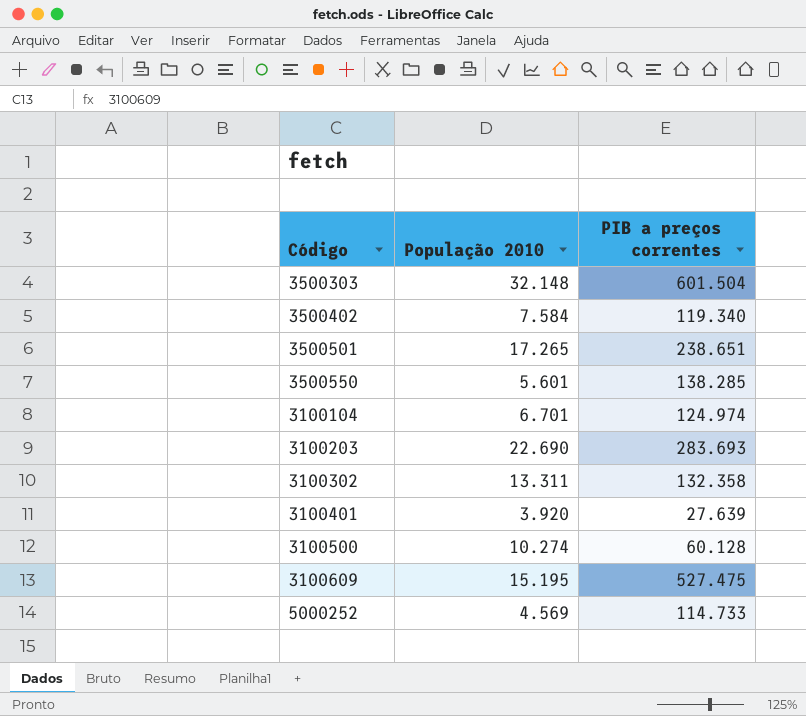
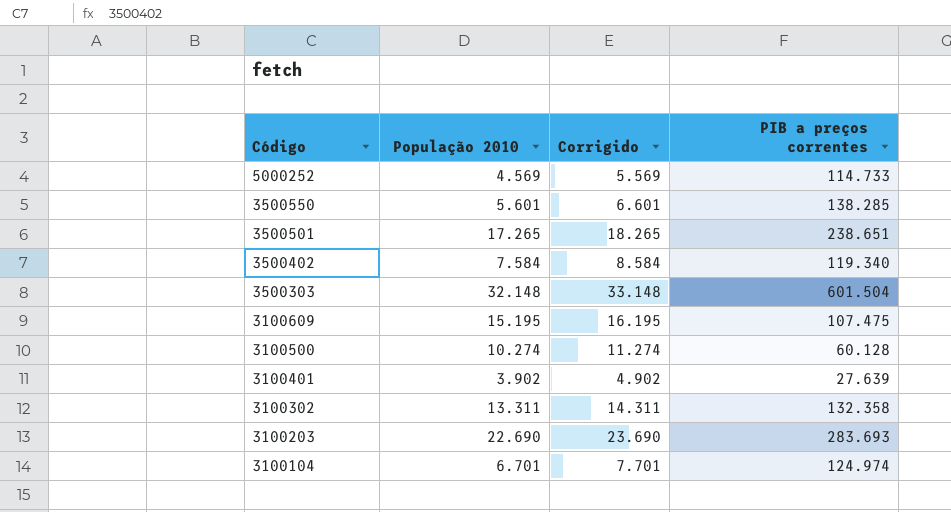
row order: none -> Código descending
column Corrigido | formula: none -> [População 2010] + 1000
3100609 | PIB a preços correntes: 527.475 -> 107.475
3100401 | População 2010: 3.920 -> 3.902

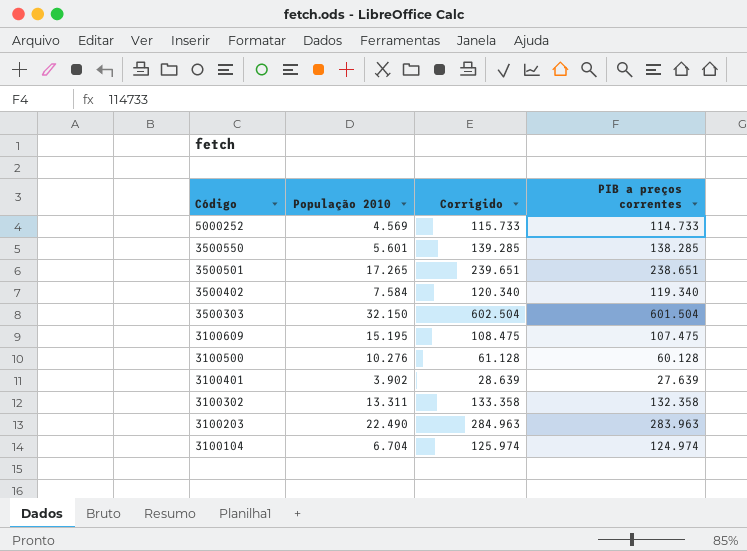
column Corrigido | formula: [População 2010] + 1000 -> [PIB a preços correntes] + 1000
3500303 | População 2010: 32.148 -> 32.150
3100500 | População 2010: 10.274 -> 10.276
3100203 | População 2010: 22.690 -> 22.490
3100203 | PIB a preços correntes: 283.693 -> 283.963
3100104 | População 2010: 6.701 -> 6.704

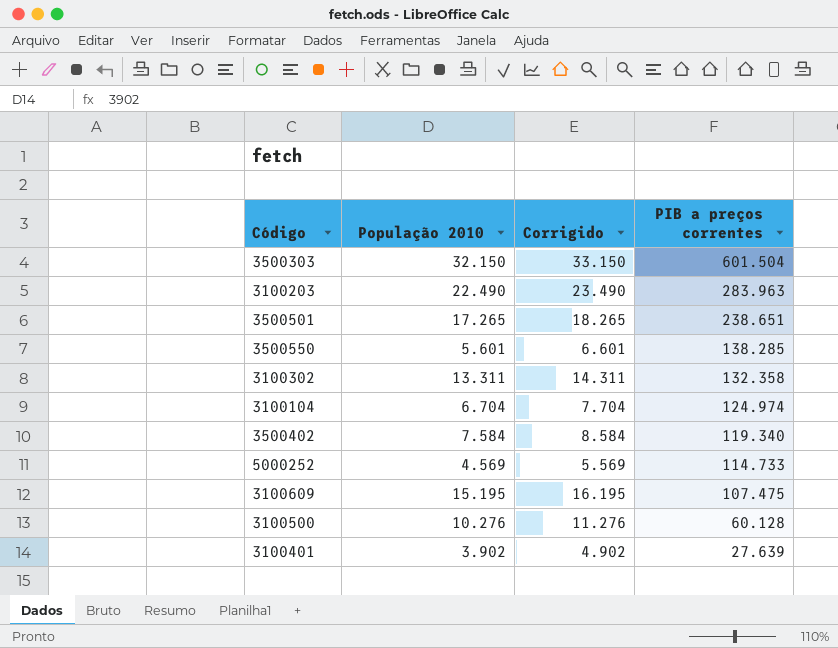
row order: Código descending -> PIB a preços correntes descending
column Corrigido | formula: [PIB a preços correntes] + 1000 -> [População 2010] + 1000

